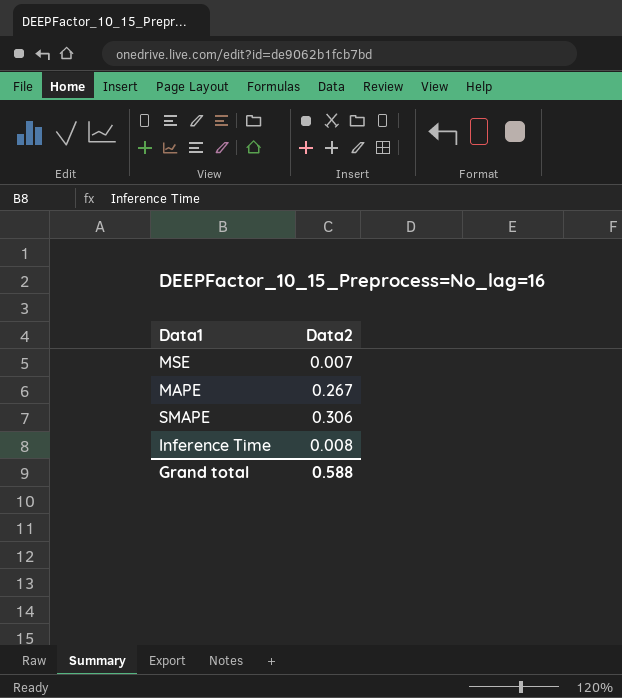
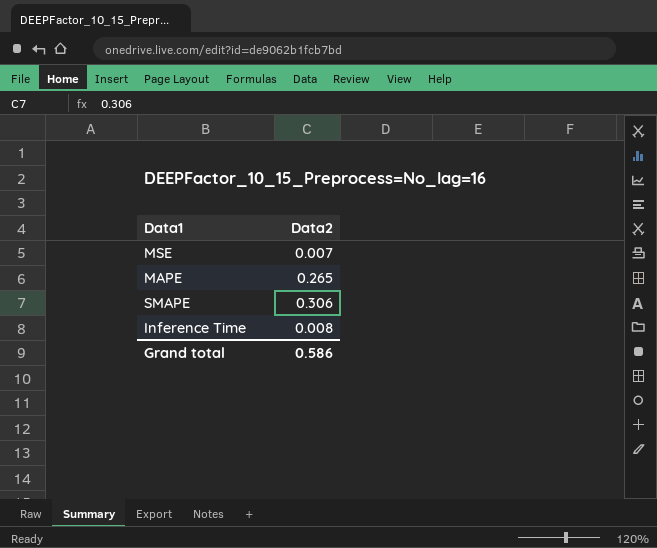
MAPE | Data2: 0.267 -> 0.265
Grand total | Data2: 0.588 -> 0.586

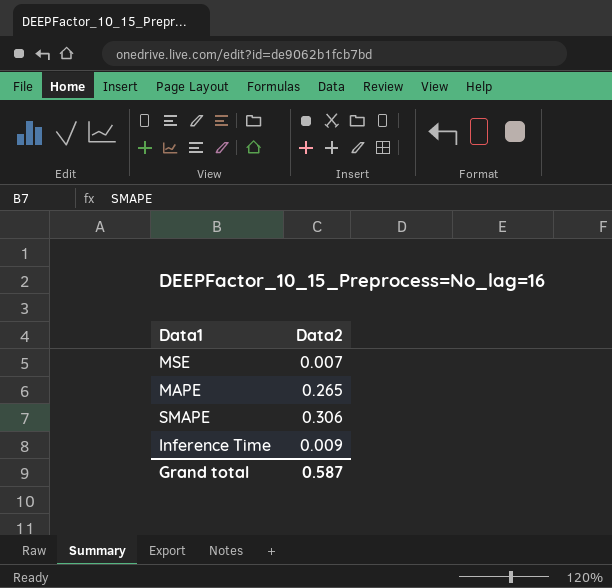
Inference Time | Data2: 0.008 -> 0.009
Grand total | Data2: 0.586 -> 0.587

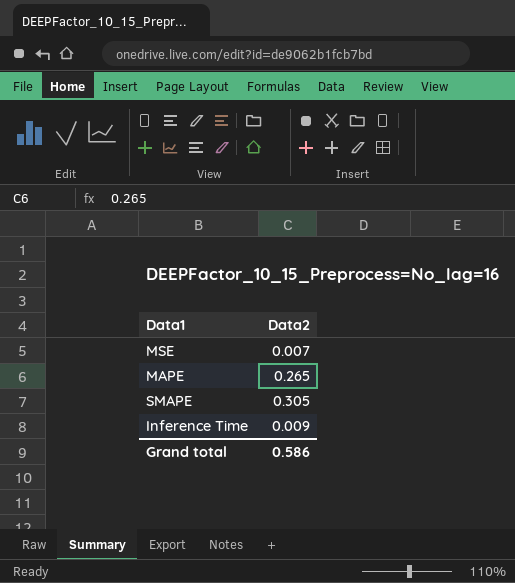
SMAPE | Data2: 0.306 -> 0.305
Grand total | Data2: 0.587 -> 0.586

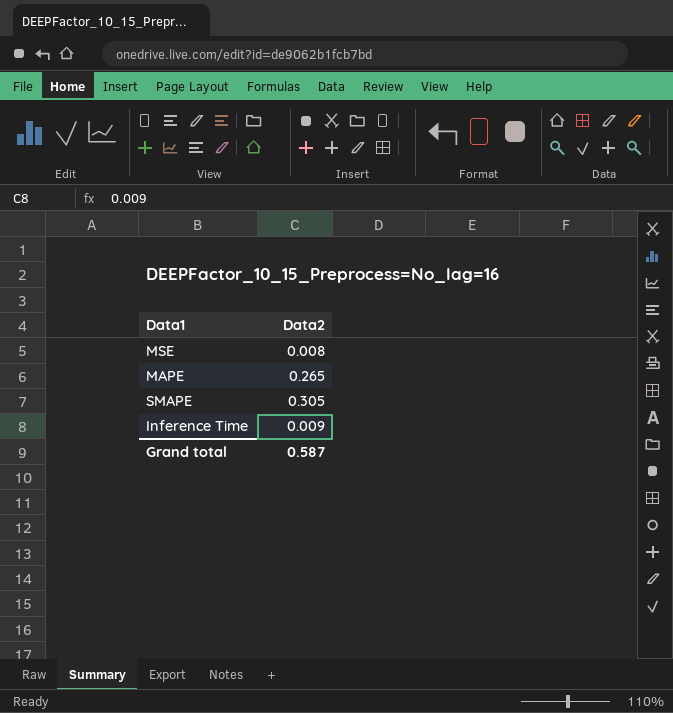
MSE | Data2: 0.007 -> 0.008
Grand total | Data2: 0.586 -> 0.587

